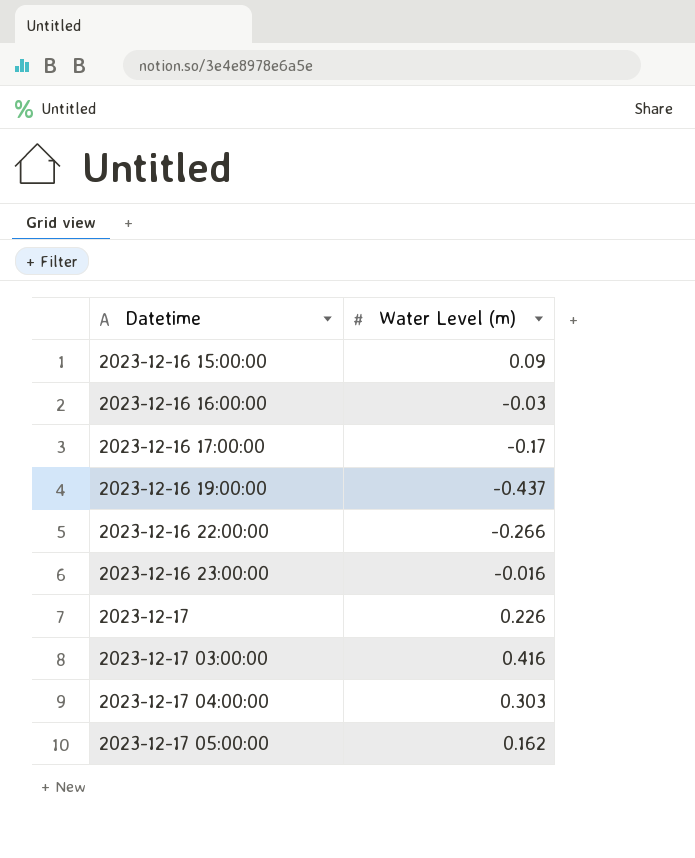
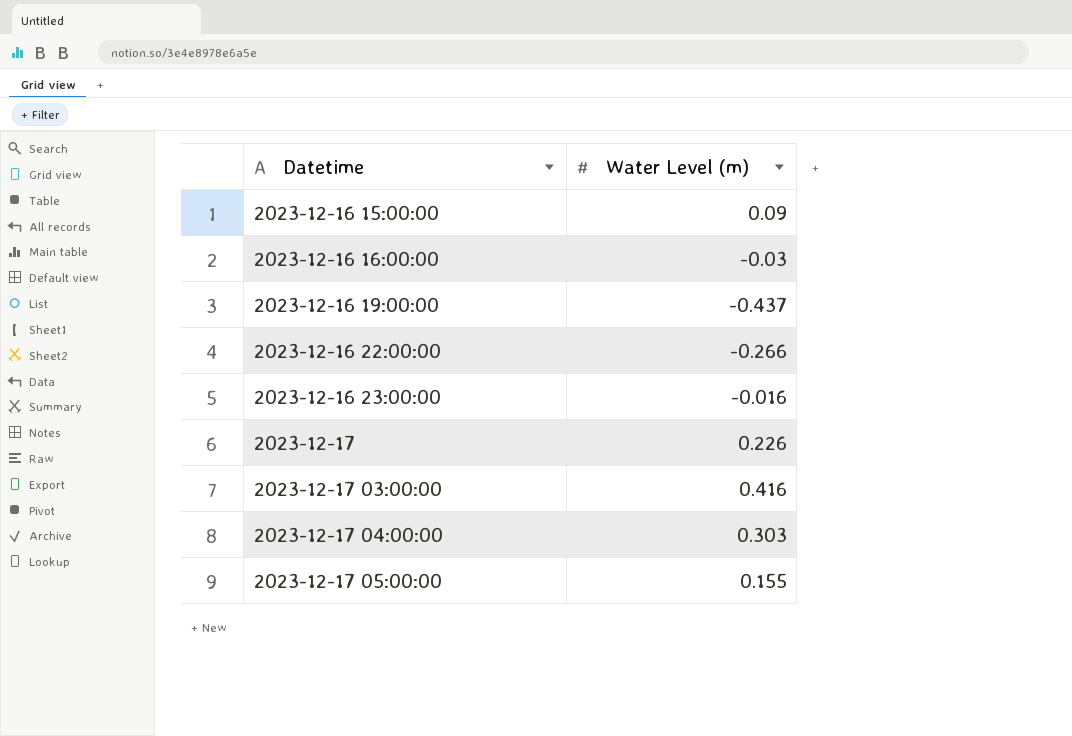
row 2023-12-16 17:00:00: -0.17 -> none
2023-12-17 05:00:00 | Water Level (m): 0.162 -> 0.155

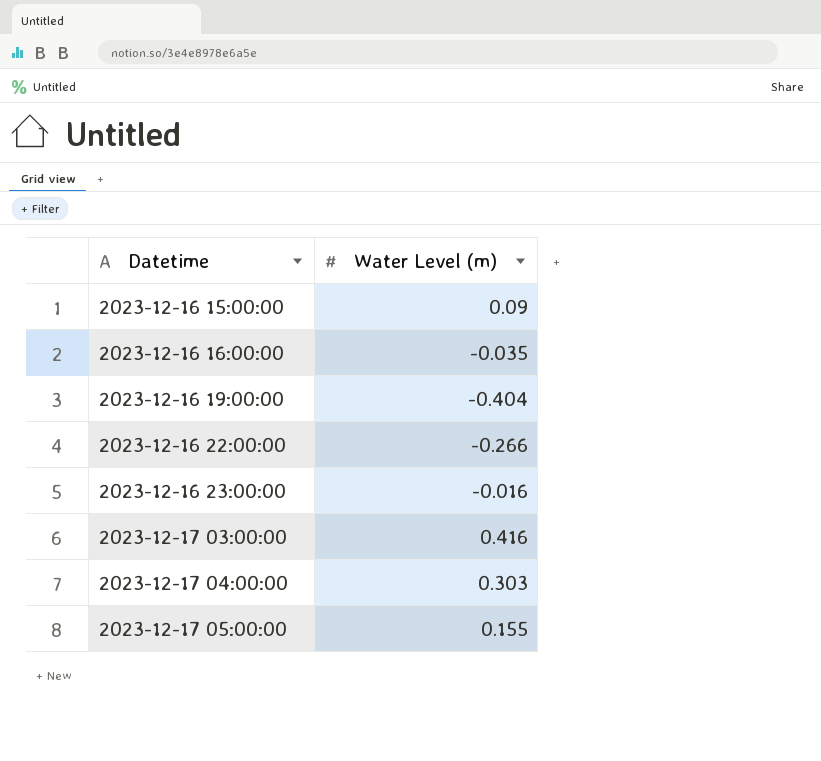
row 2023-12-17: 0.226 -> none
2023-12-16 16:00:00 | Water Level (m): -0.03 -> -0.035
2023-12-16 19:00:00 | Water Level (m): -0.437 -> -0.404

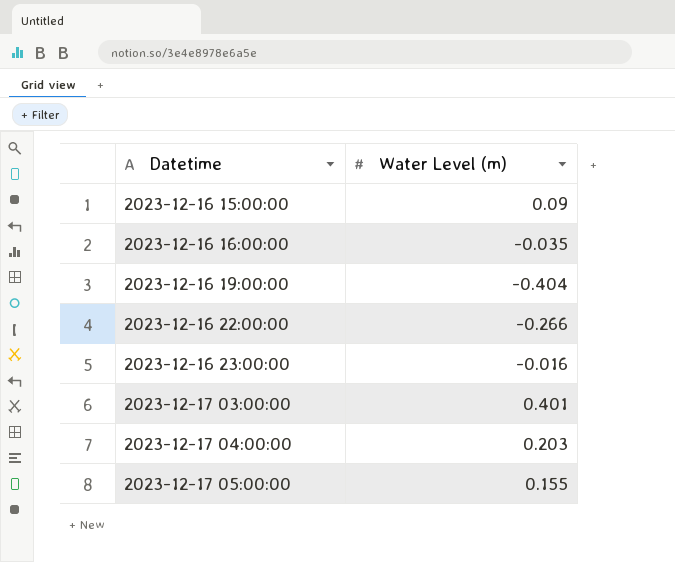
2023-12-17 03:00:00 | Water Level (m): 0.416 -> 0.401
2023-12-17 04:00:00 | Water Level (m): 0.303 -> 0.203

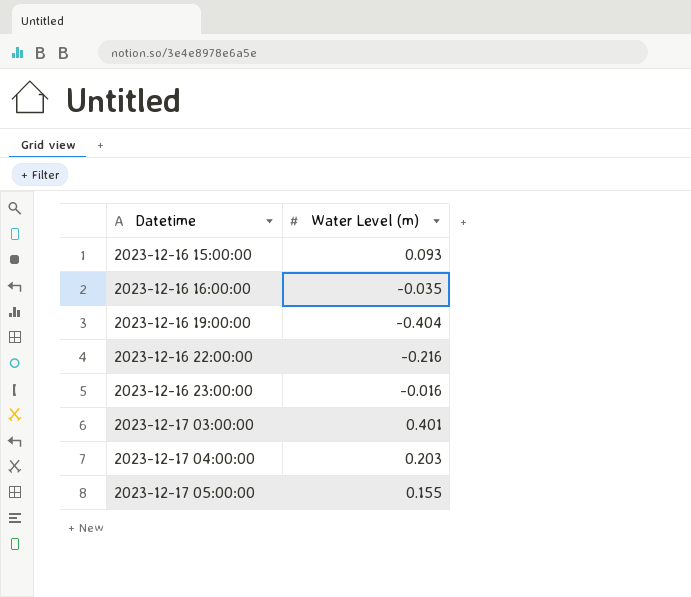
2023-12-16 15:00:00 | Water Level (m): 0.09 -> 0.093
2023-12-16 22:00:00 | Water Level (m): -0.266 -> -0.216

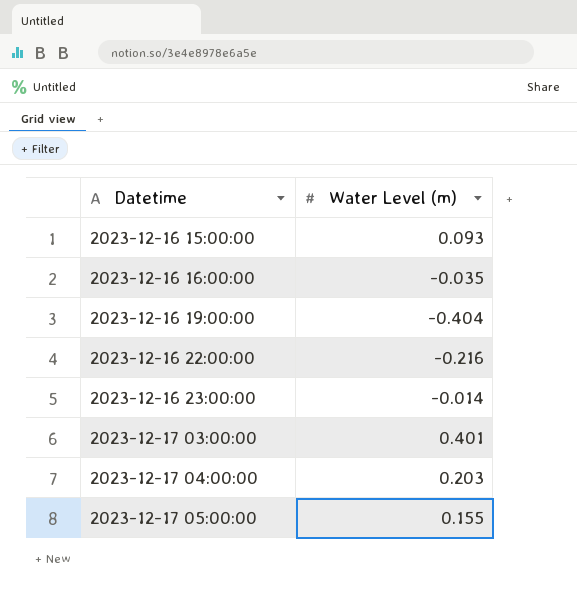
2023-12-16 23:00:00 | Water Level (m): -0.016 -> -0.014

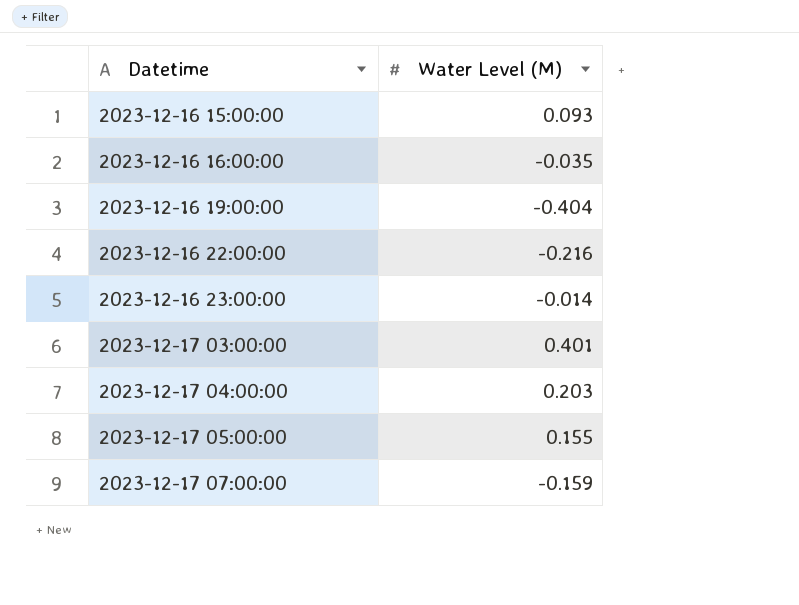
column name: Water Level (m) -> Water Level (M)
row 2023-12-17 07:00:00: none -> -0.159

